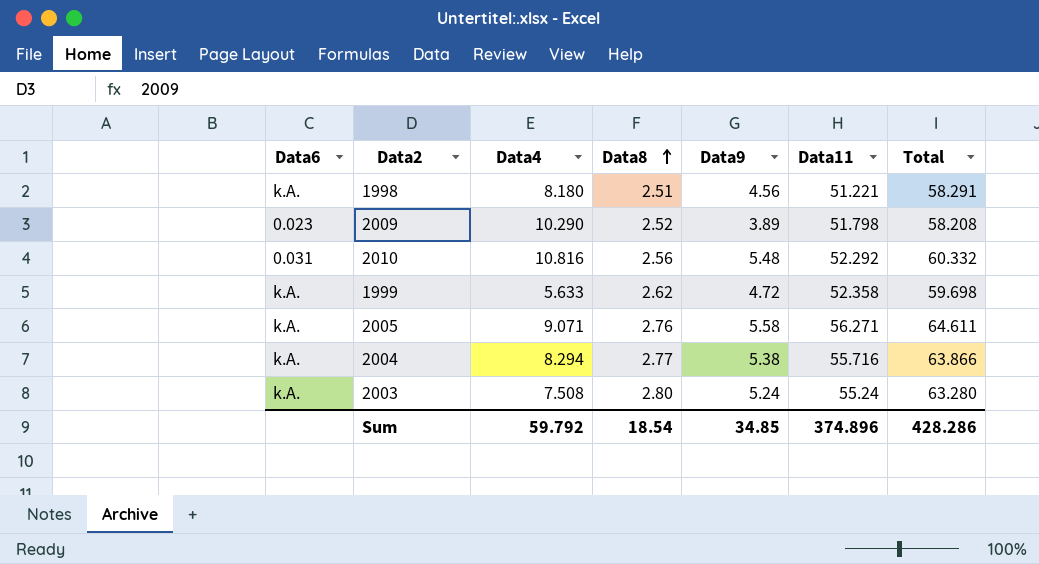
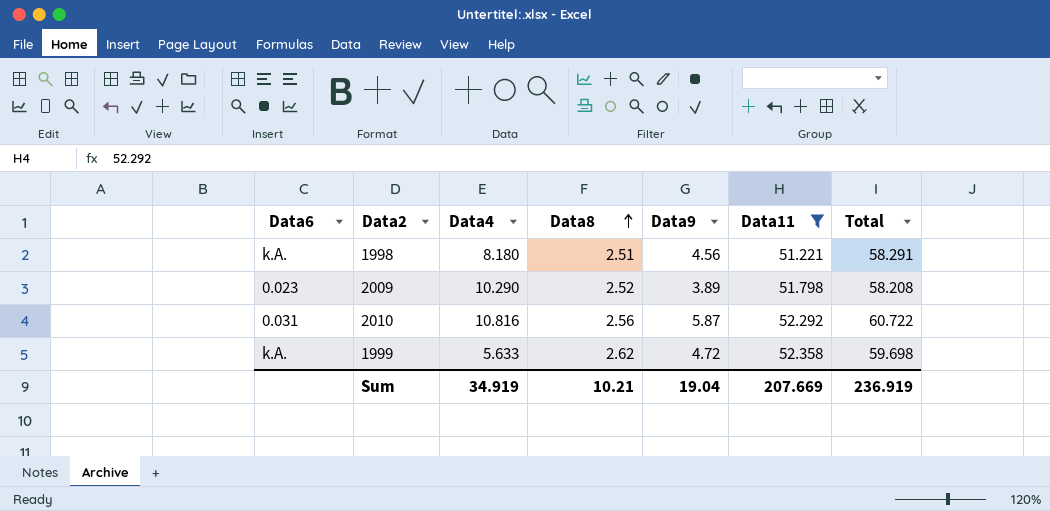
filter: none -> Data11 <= 52.358
2010 | Data9: 5.48 -> 5.87
2010 | Total: 60.332 -> 60.722
Sum | Data4: 59.792 -> 34.919
Sum | Data8: 18.54 -> 10.21
Sum | Data9: 34.85 -> 19.04
Sum | Data11: 374.896 -> 207.669
Sum | Total: 428.286 -> 236.919

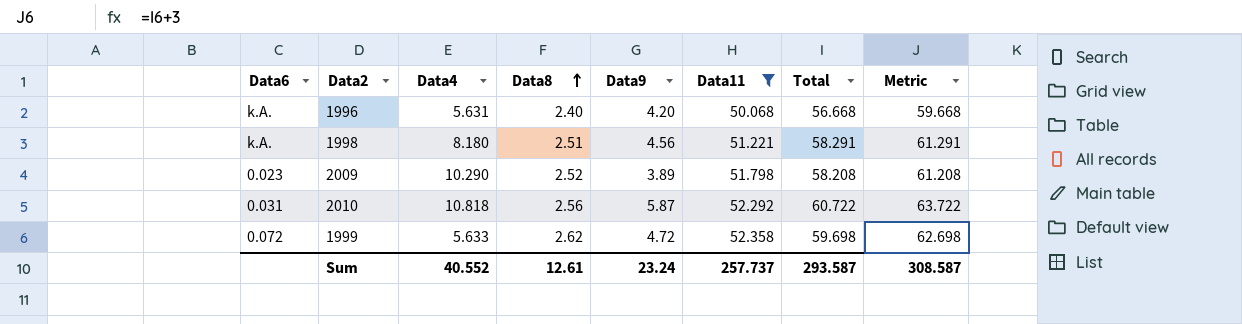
column Metric | formula: none -> [Total] + 3
row 1996: none -> k.A. | 5.631 | 2.40 | 4.20 | 50.068 | 56.668 | 59.668
2010 | Data4: 10.816 -> 10.818
1999 | Data6: k.A. -> 0.072
Sum | Data4: 34.919 -> 40.552
Sum | Data8: 10.21 -> 12.61
Sum | Data9: 19.04 -> 23.24
Sum | Data11: 207.669 -> 257.737
Sum | Total: 236.919 -> 293.587

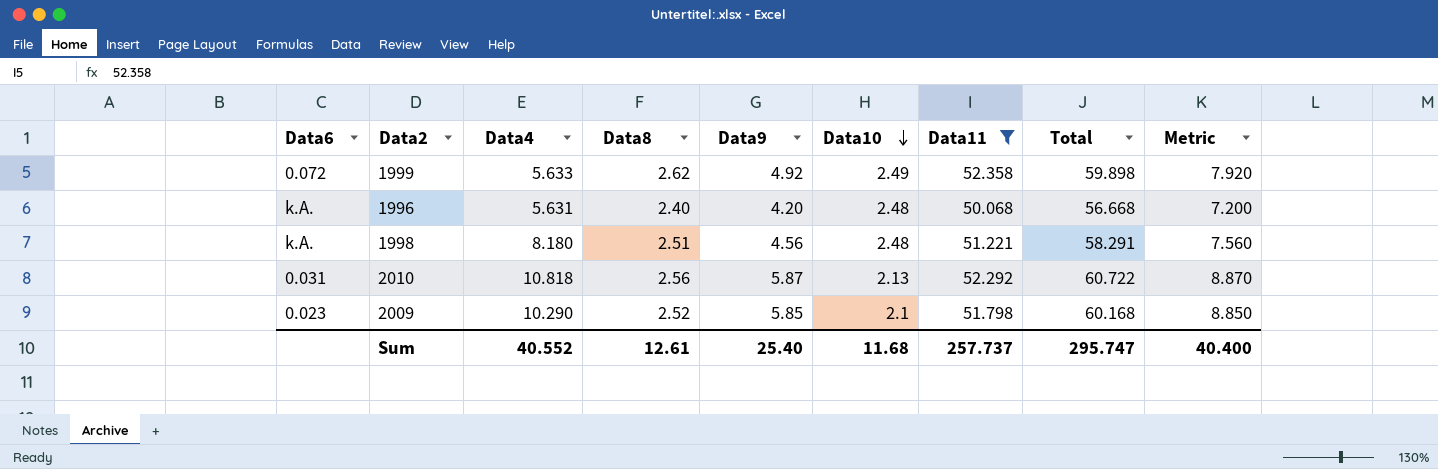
row order: Data8 ascending -> Data10 descending
column Data10 | position: none -> 6
column Metric | formula: [Total] + 3 -> [Data9] + 3
1999 | Data9: 4.72 -> 4.92
1999 | Total: 59.698 -> 59.898
2009 | Data9: 3.89 -> 5.85
2009 | Total: 58.208 -> 60.168
Sum | Data9: 23.24 -> 25.40
Sum | Total: 293.587 -> 295.747
Sum | Metric: 308.587 -> 40.400

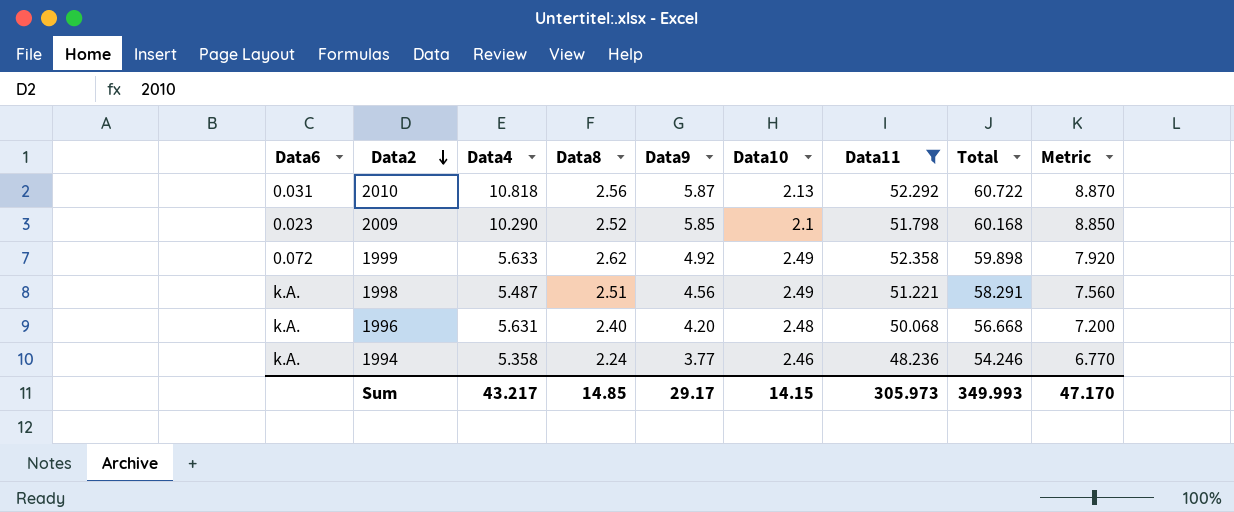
row order: Data10 descending -> Data2 descending
1998 | Data4: 8.180 -> 5.487
1998 | Data10: 2.48 -> 2.49
row 1994: none -> k.A. | 5.358 | 2.24 | 3.77 | 2.46 | 48.236 | 54.246 | 6.770
Sum | Data4: 40.552 -> 43.217
Sum | Data8: 12.61 -> 14.85
Sum | Data9: 25.40 -> 29.17
Sum | Data10: 11.68 -> 14.15
Sum | Data11: 257.737 -> 305.973
Sum | Total: 295.747 -> 349.993
Sum | Metric: 40.400 -> 47.170

